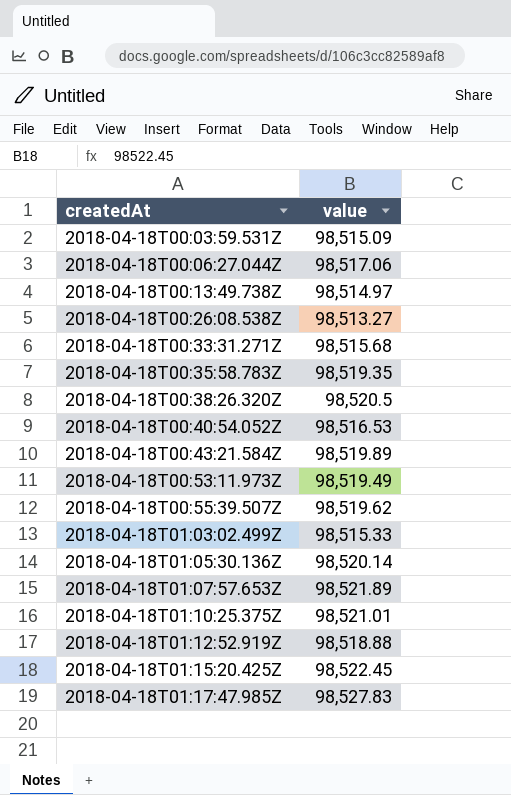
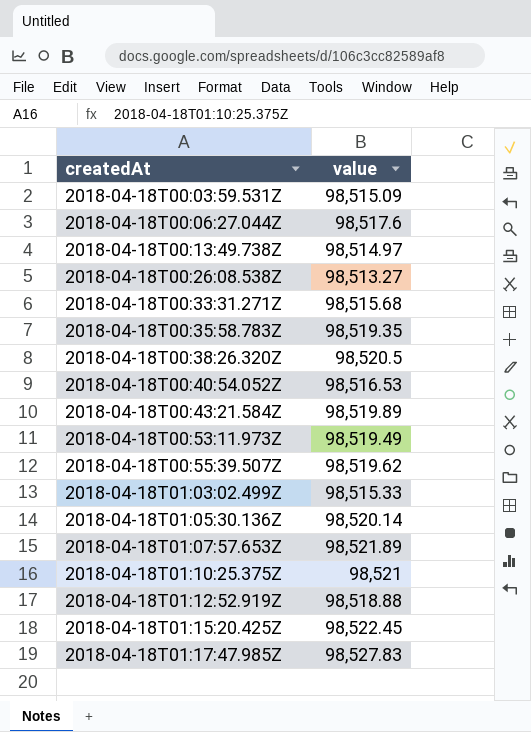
2018-04-18T00:06:27.044Z | value: 98,517.06 -> 98,517.6
2018-04-18T01:10:25.375Z | value: 98,521.01 -> 98,521

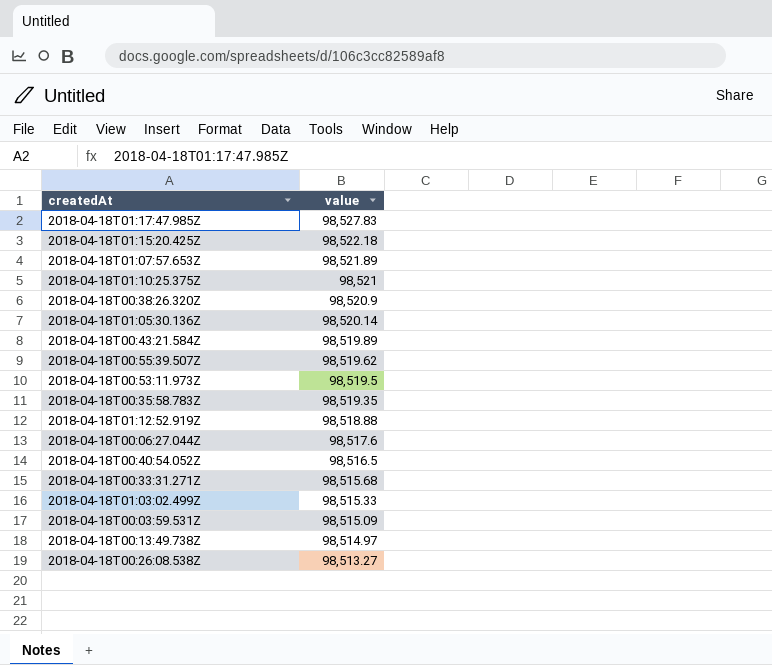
row order: createdAt ascending -> value descending
2018-04-18T01:15:20.425Z | value: 98,522.45 -> 98,522.18
2018-04-18T00:38:26.320Z | value: 98,520.5 -> 98,520.9
2018-04-18T00:53:11.973Z | value: 98,519.49 -> 98,519.5
2018-04-18T00:40:54.052Z | value: 98,516.53 -> 98,516.5

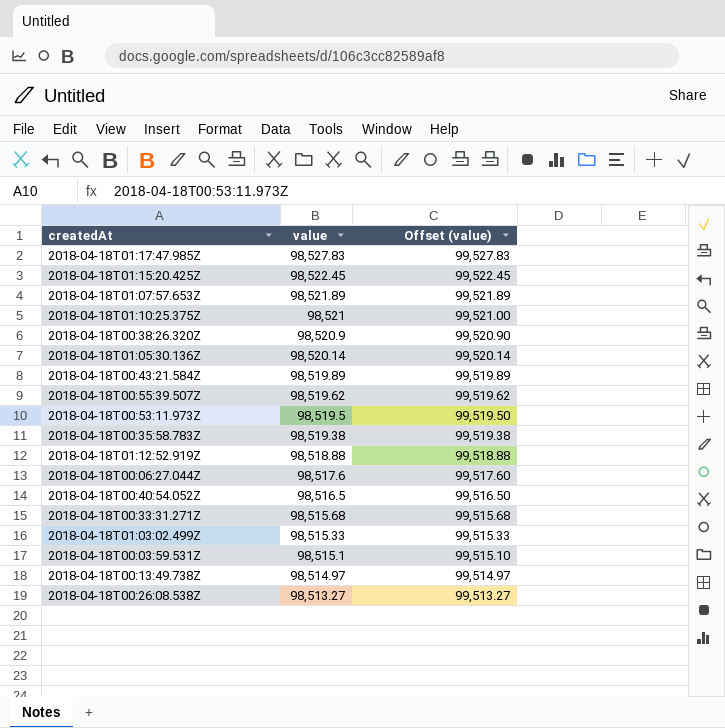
column Offset (value) | formula: none -> [value] + 1000
2018-04-18T01:15:20.425Z | value: 98,522.18 -> 98,522.45
2018-04-18T00:35:58.783Z | value: 98,519.35 -> 98,519.38
2018-04-18T00:03:59.531Z | value: 98,515.09 -> 98,515.1

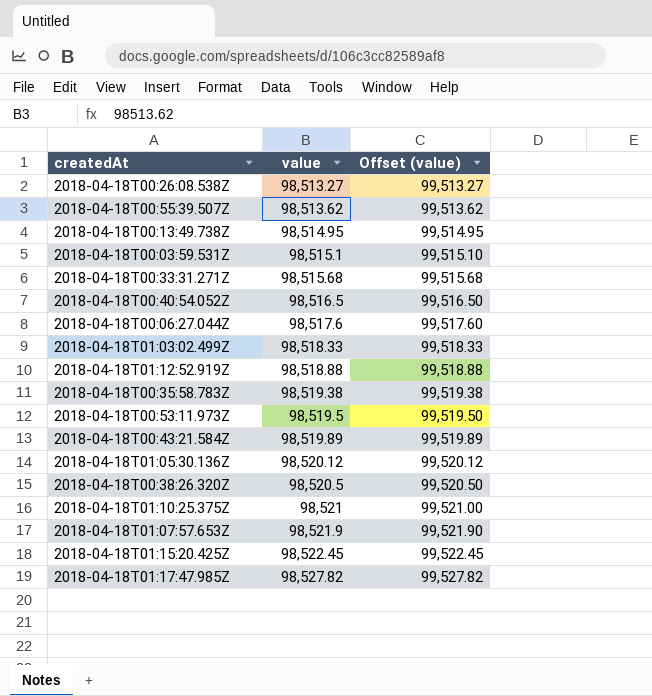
row order: value descending -> value ascending
2018-04-18T00:55:39.507Z | value: 98,519.62 -> 98,513.62
2018-04-18T00:55:39.507Z | Offset (value): 99,519.62 -> 99,513.62
2018-04-18T00:13:49.738Z | value: 98,514.97 -> 98,514.95
2018-04-18T00:13:49.738Z | Offset (value): 99,514.97 -> 99,514.95
2018-04-18T01:03:02.499Z | value: 98,515.33 -> 98,518.33
2018-04-18T01:03:02.499Z | Offset (value): 99,515.33 -> 99,518.33
2018-04-18T01:05:30.136Z | value: 98,520.14 -> 98,520.12
2018-04-18T01:05:30.136Z | Offset (value): 99,520.14 -> 99,520.12
2018-04-18T00:38:26.320Z | value: 98,520.9 -> 98,520.5
2018-04-18T00:38:26.320Z | Offset (value): 99,520.90 -> 99,520.50
2018-04-18T01:07:57.653Z | value: 98,521.89 -> 98,521.9
2018-04-18T01:07:57.653Z | Offset (value): 99,521.89 -> 99,521.90
2018-04-18T01:17:47.985Z | value: 98,527.83 -> 98,527.82
2018-04-18T01:17:47.985Z | Offset (value): 99,527.83 -> 99,527.82

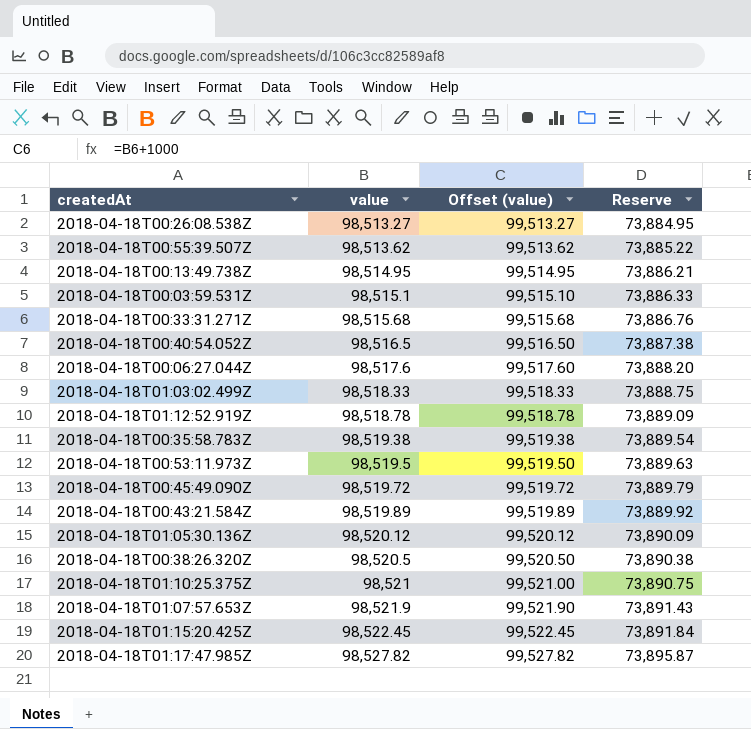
column Reserve | formula: none -> [value] * 0.75
2018-04-18T01:12:52.919Z | value: 98,518.88 -> 98,518.78
2018-04-18T01:12:52.919Z | Offset (value): 99,518.88 -> 99,518.78
row 2018-04-18T00:45:49.090Z: none -> 98,519.72 | 99,519.72 | 73,889.79

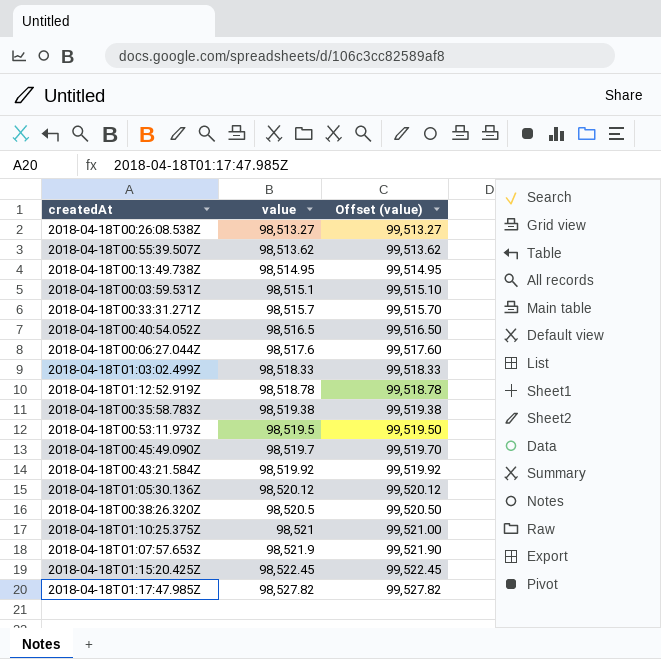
column Reserve | formula: [value] * 0.75 -> none
2018-04-18T00:33:31.271Z | value: 98,515.68 -> 98,515.7
2018-04-18T00:33:31.271Z | Offset (value): 99,515.68 -> 99,515.70
2018-04-18T00:45:49.090Z | value: 98,519.72 -> 98,519.7
2018-04-18T00:45:49.090Z | Offset (value): 99,519.72 -> 99,519.70
2018-04-18T00:43:21.584Z | value: 98,519.89 -> 98,519.92
2018-04-18T00:43:21.584Z | Offset (value): 99,519.89 -> 99,519.92

